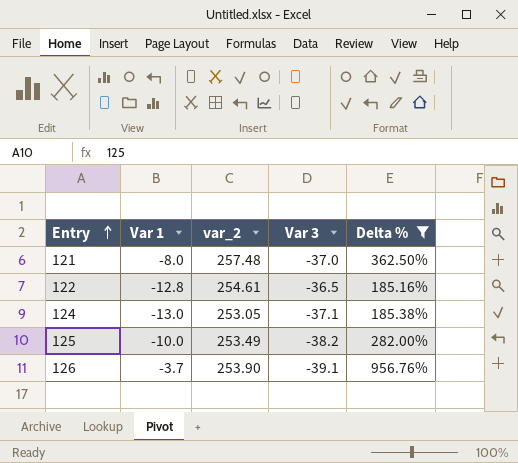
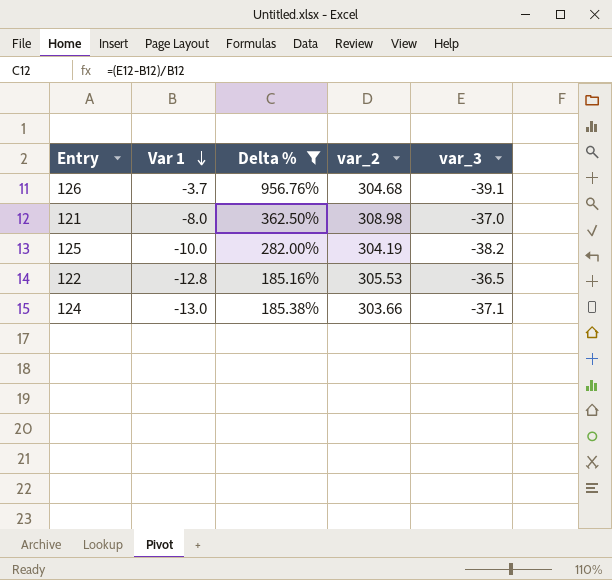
row order: Entry ascending -> Var 1 descending
column Delta % | position: 5 -> 3
column name: Var 3 -> var_3
126 | var_2: 253.90 -> 304.68
121 | var_2: 257.48 -> 308.98
125 | var_2: 253.49 -> 304.19
122 | var_2: 254.61 -> 305.53
124 | var_2: 253.05 -> 303.66

